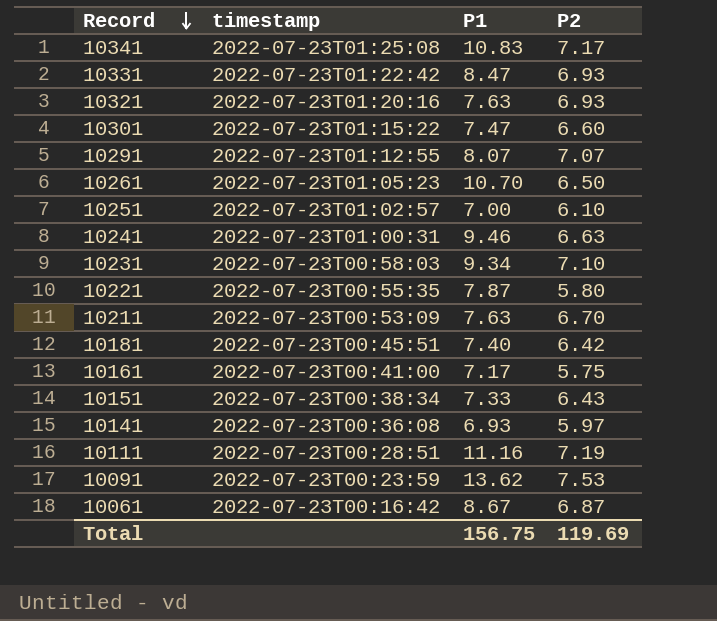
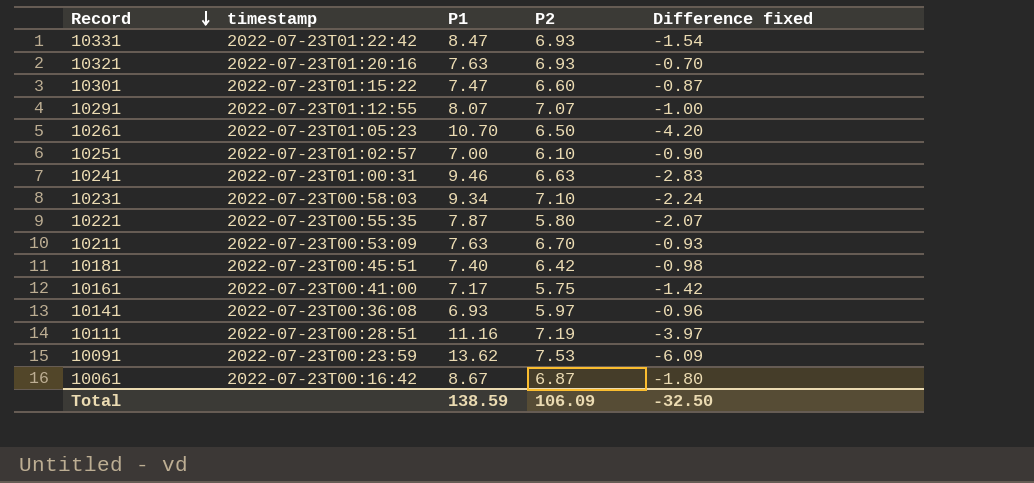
column Difference fixed | formula: none -> [P2] - [P1]
row 10341: 2022-07-23T01:25:08 | 10.83 | 7.17 -> none
row 10151: 2022-07-23T00:38:34 | 7.33 | 6.43 -> none
Total | P1: 156.75 -> 138.59
Total | P2: 119.69 -> 106.09

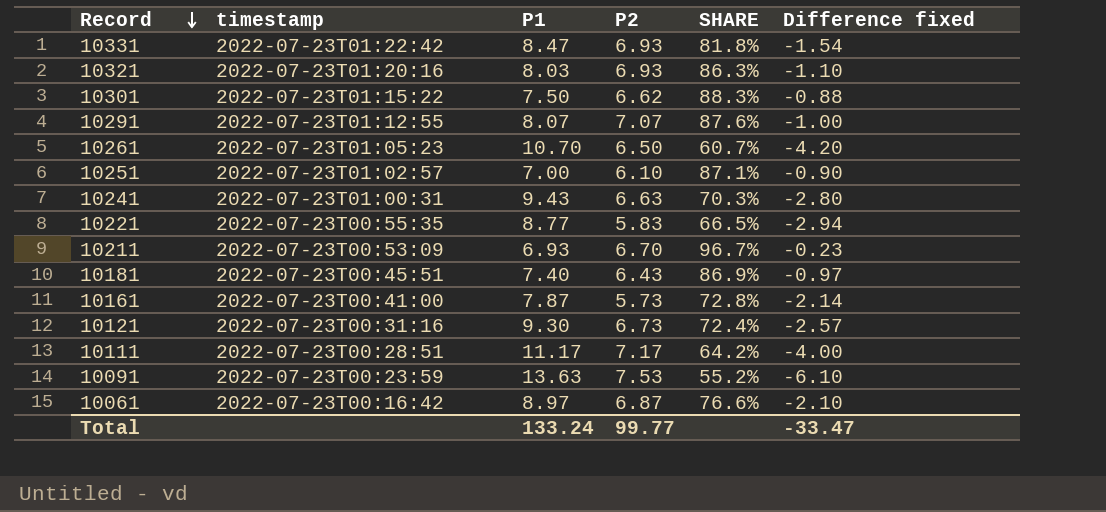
column SHARE | formula: none -> [P2] / [P1]
row 10231: 2022-07-23T00:58:03 | 9.34 | 7.10 | -2.24 -> none
row 10141: 2022-07-23T00:36:08 | 6.93 | 5.97 | -0.96 -> none
10321 | P1: 7.63 -> 8.03
10321 | Difference fixed: -0.70 -> -1.10
10301 | P1: 7.47 -> 7.50
10301 | P2: 6.60 -> 6.62
10301 | Difference fixed: -0.87 -> -0.88
10241 | P1: 9.46 -> 9.43
10241 | Difference fixed: -2.83 -> -2.80
10221 | P1: 7.87 -> 8.77
10221 | P2: 5.80 -> 5.83
10221 | Difference fixed: -2.07 -> -2.94
10211 | P1: 7.63 -> 6.93
10211 | Difference fixed: -0.93 -> -0.23
10181 | P2: 6.42 -> 6.43
10181 | Difference fixed: -0.98 -> -0.97
10161 | P1: 7.17 -> 7.87
10161 | P2: 5.75 -> 5.73
10161 | Difference fixed: -1.42 -> -2.14
row 10121: none -> 2022-07-23T00:31:16 | 9.30 | 6.73 | 72.4% | -2.57
10111 | P1: 11.16 -> 11.17
10111 | P2: 7.19 -> 7.17
10111 | Difference fixed: -3.97 -> -4.00
10091 | P1: 13.62 -> 13.63
10091 | Difference fixed: -6.09 -> -6.10
10061 | P1: 8.67 -> 8.97
10061 | Difference fixed: -1.80 -> -2.10
Total | P1: 138.59 -> 133.24
Total | P2: 106.09 -> 99.77
Total | Difference fixed: -32.50 -> -33.47

